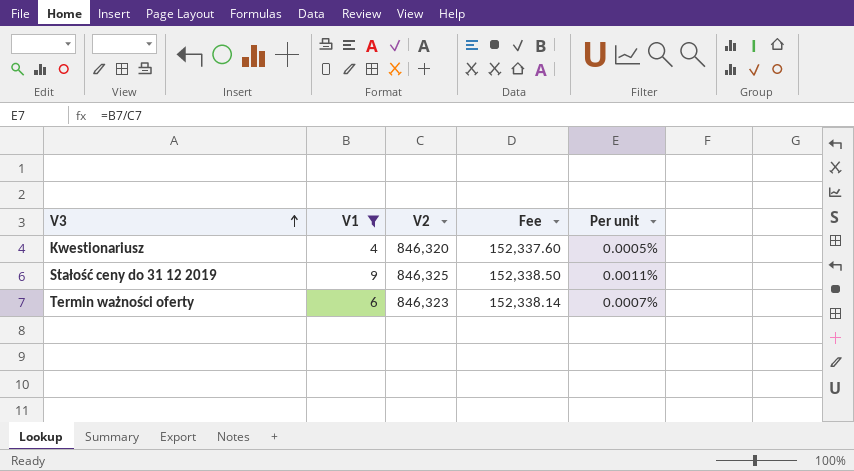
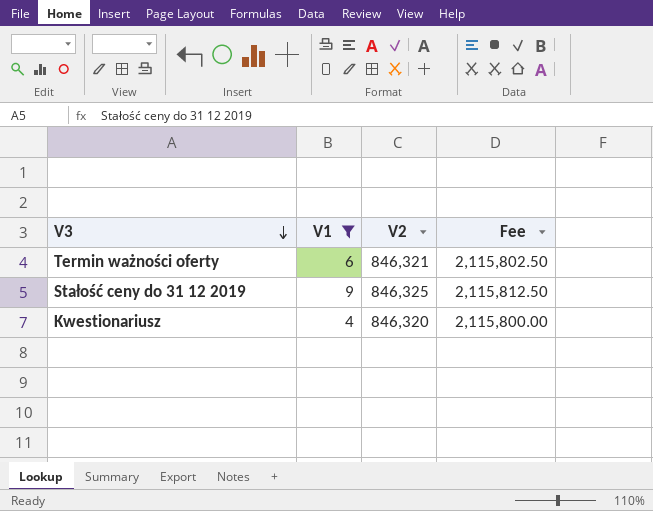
row order: V3 ascending -> V3 descending
column Per unit | formula: [V1] / [V2] -> none
column Fee | formula: [V2] * 0.18 -> [V2] * 2.5
Termin ważności oferty | V2: 846,323 -> 846,321

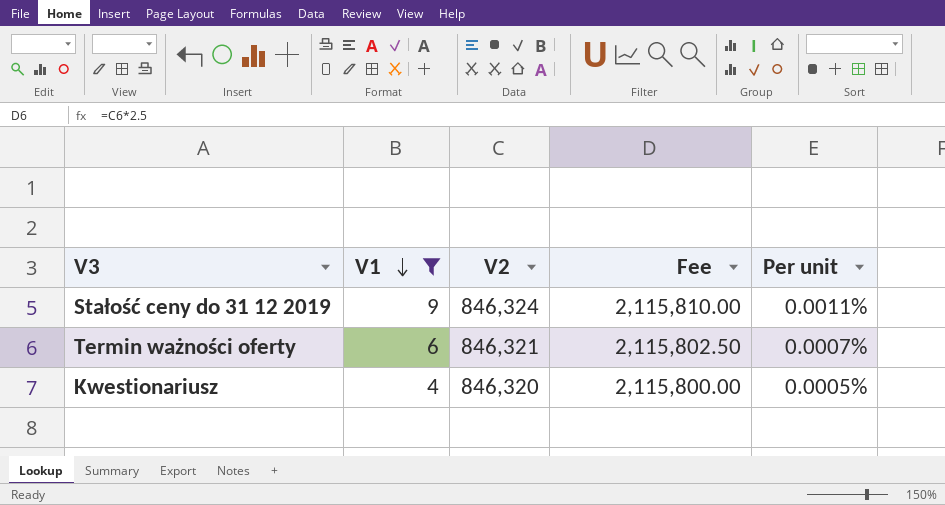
row order: V3 descending -> V1 descending
column Per unit | formula: none -> [V1] / [V2]
Stałość ceny do 31 12 2019 | V2: 846,325 -> 846,324
Stałość ceny do 31 12 2019 | Fee: 2,115,812.50 -> 2,115,810.00

